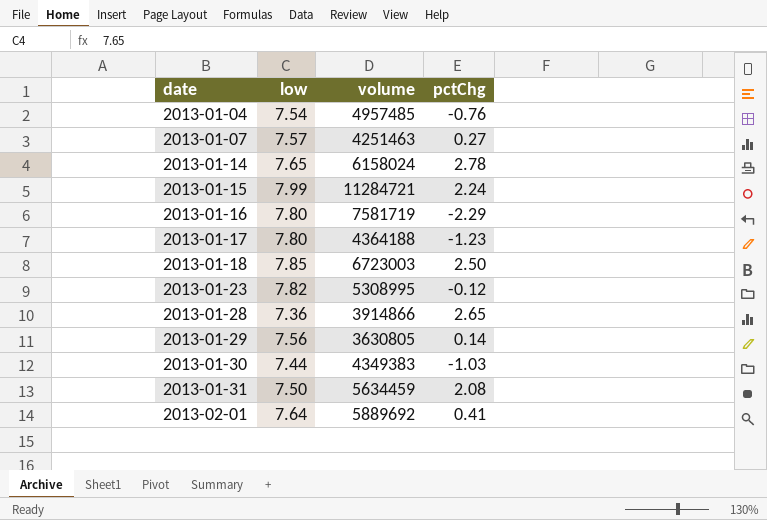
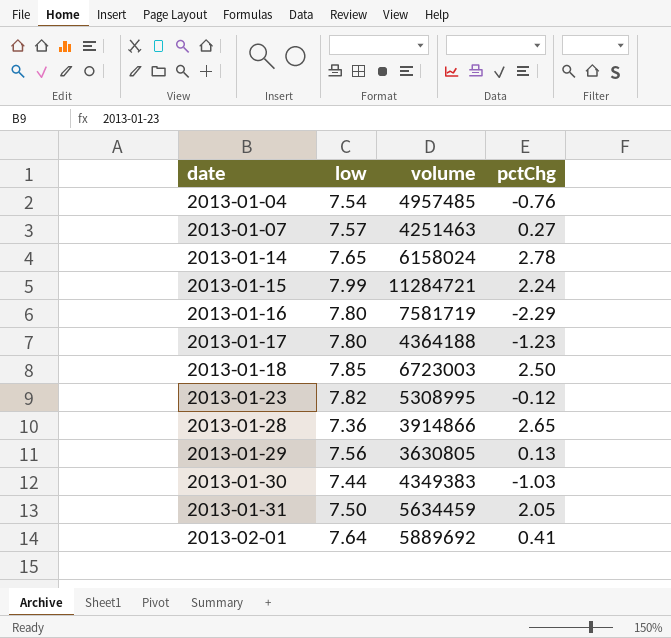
2013-01-29 | pctChg: 0.14 -> 0.13
2013-01-31 | pctChg: 2.08 -> 2.05

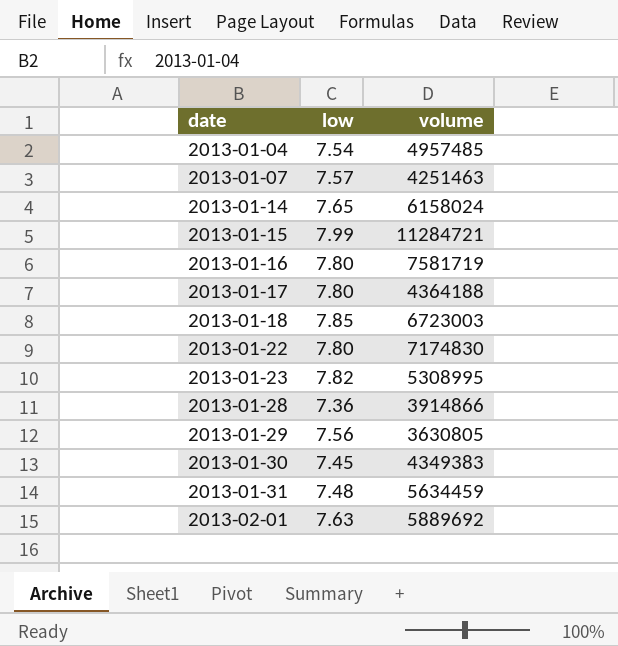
column pctChg | position: 4 -> none
row 2013-01-22: none -> 7.80 | 7174830
2013-01-30 | low: 7.44 -> 7.45
2013-01-31 | low: 7.50 -> 7.48
2013-02-01 | low: 7.64 -> 7.63

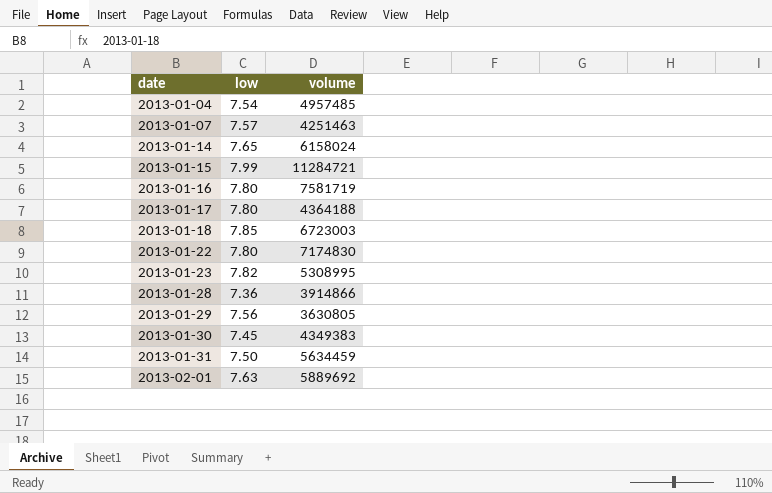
2013-01-31 | low: 7.48 -> 7.50

